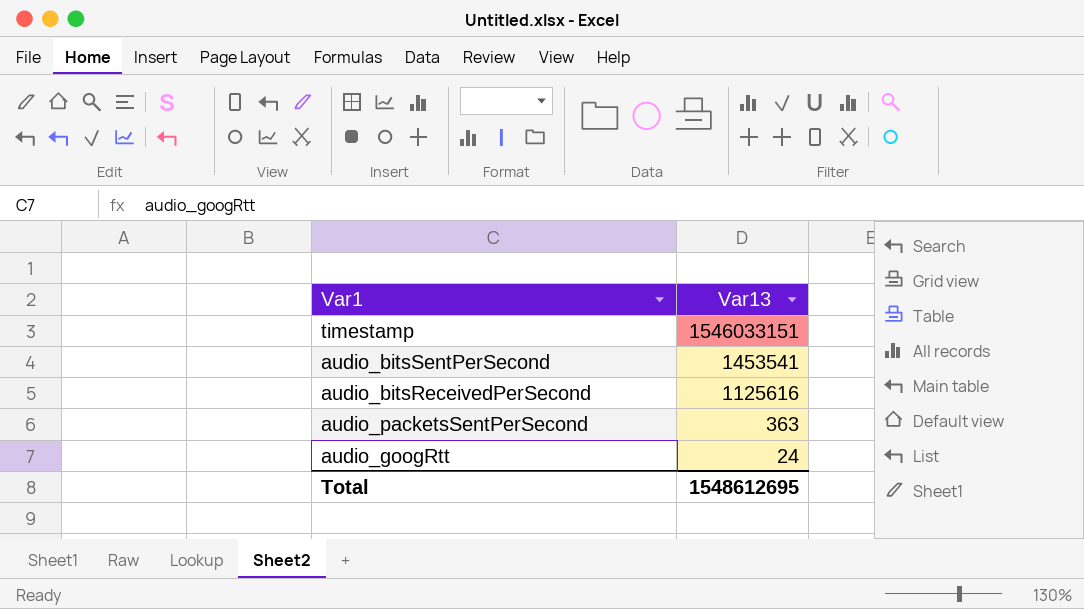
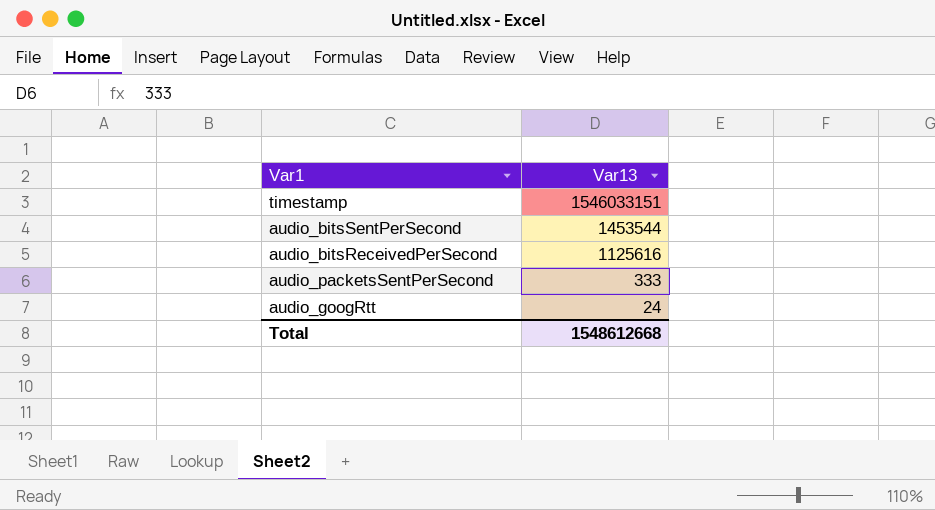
audio_bitsSentPerSecond | Var13: 1453541 -> 1453544
audio_packetsSentPerSecond | Var13: 363 -> 333
Total | Var13: 1548612695 -> 1548612668

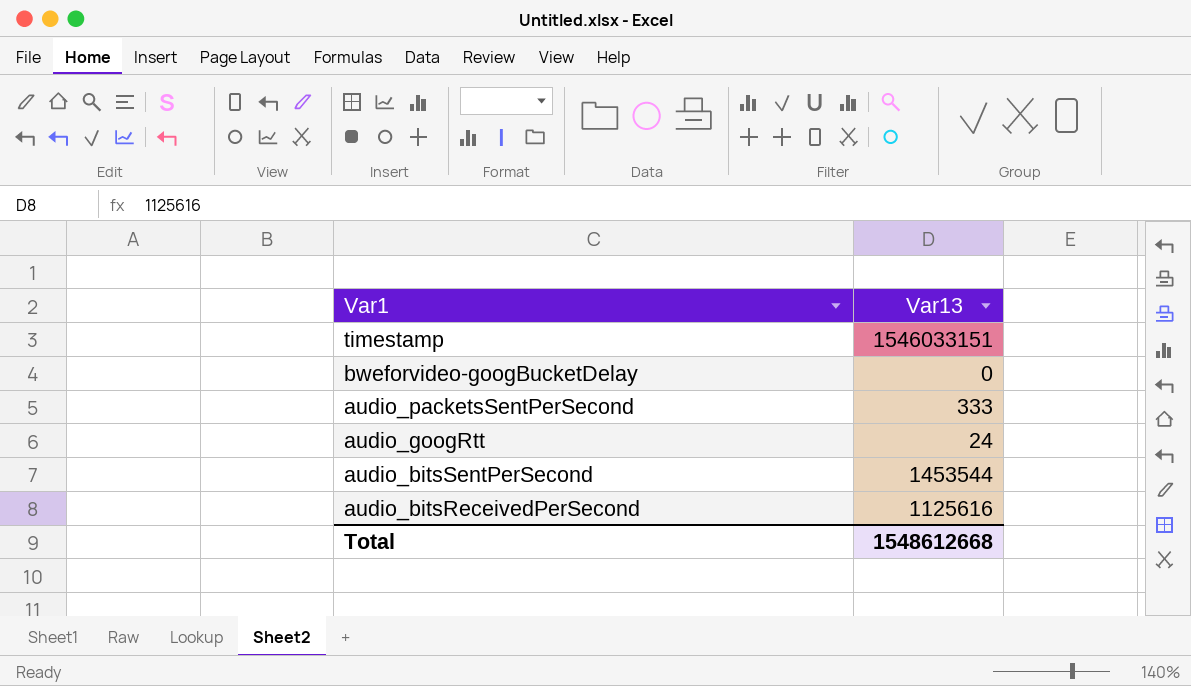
row order: Var13 descending -> Var1 descending
row bweforvideo-googBucketDelay: none -> 0

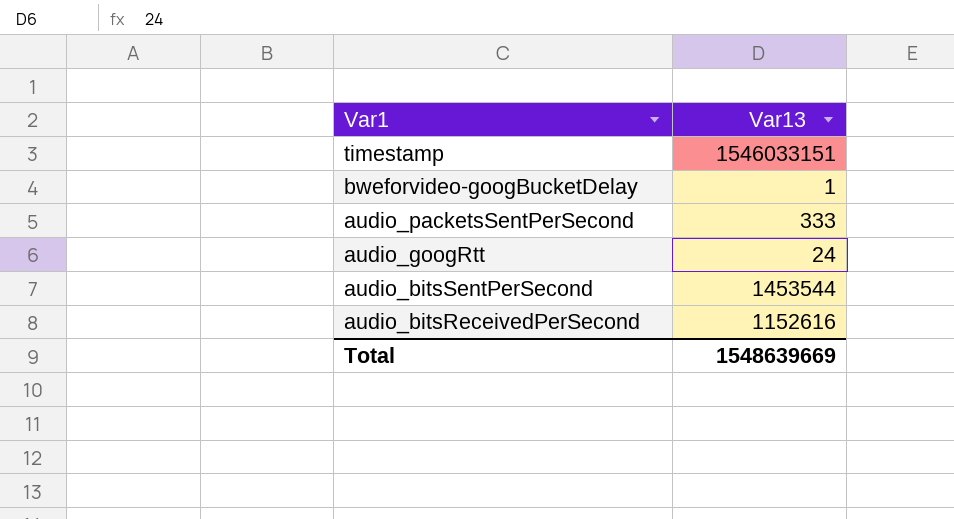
bweforvideo-googBucketDelay | Var13: 0 -> 1
audio_bitsReceivedPerSecond | Var13: 1125616 -> 1152616
Total | Var13: 1548612668 -> 1548639669

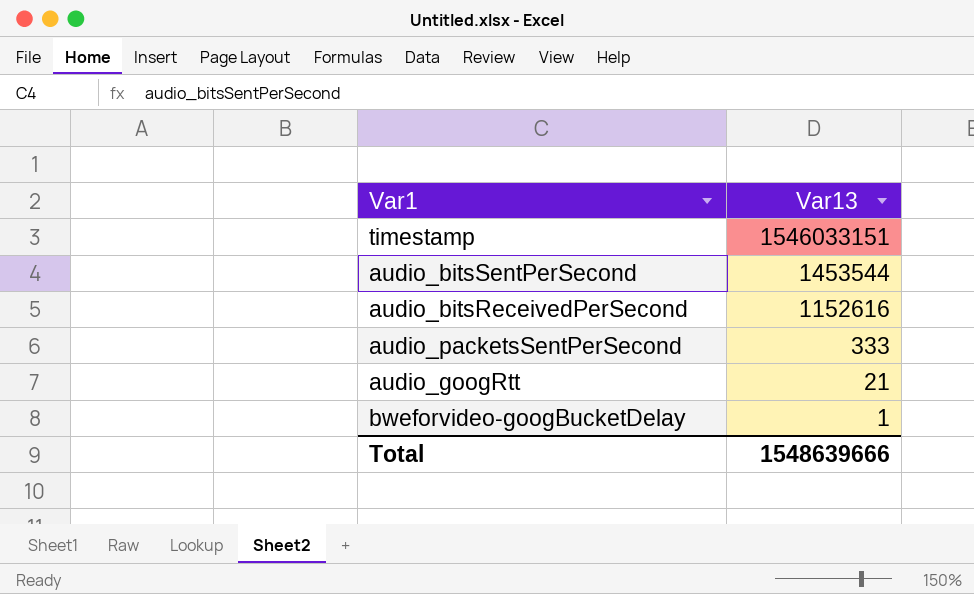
row order: Var1 descending -> Var13 descending
audio_googRtt | Var13: 24 -> 21
Total | Var13: 1548639669 -> 1548639666

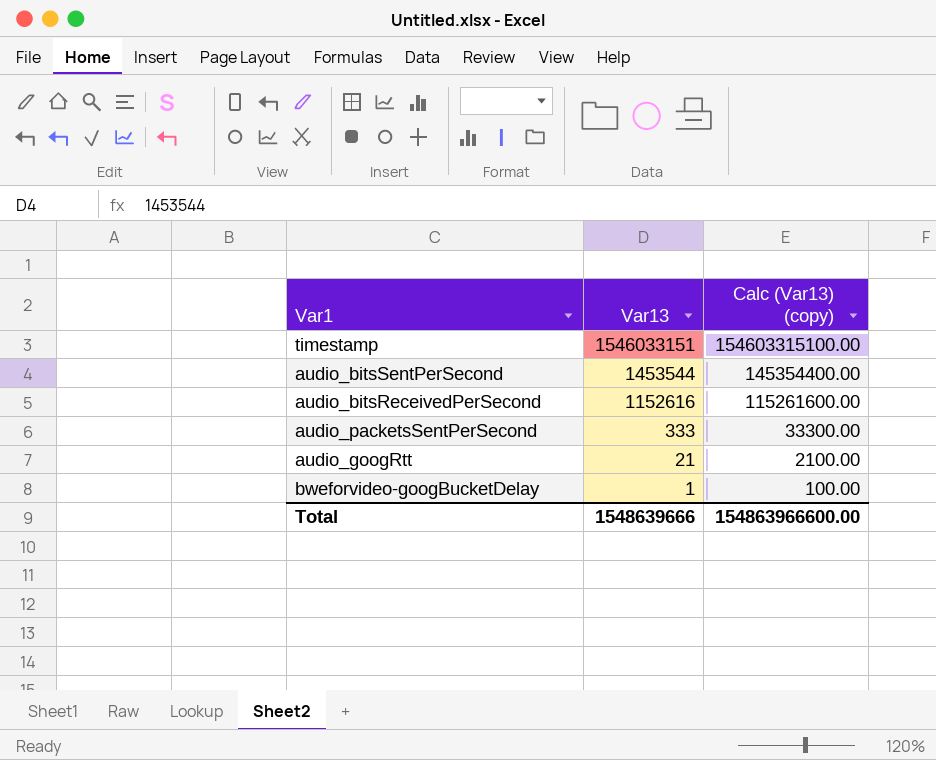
column Calc (Var13) (copy) | formula: none -> [Var13] * 100

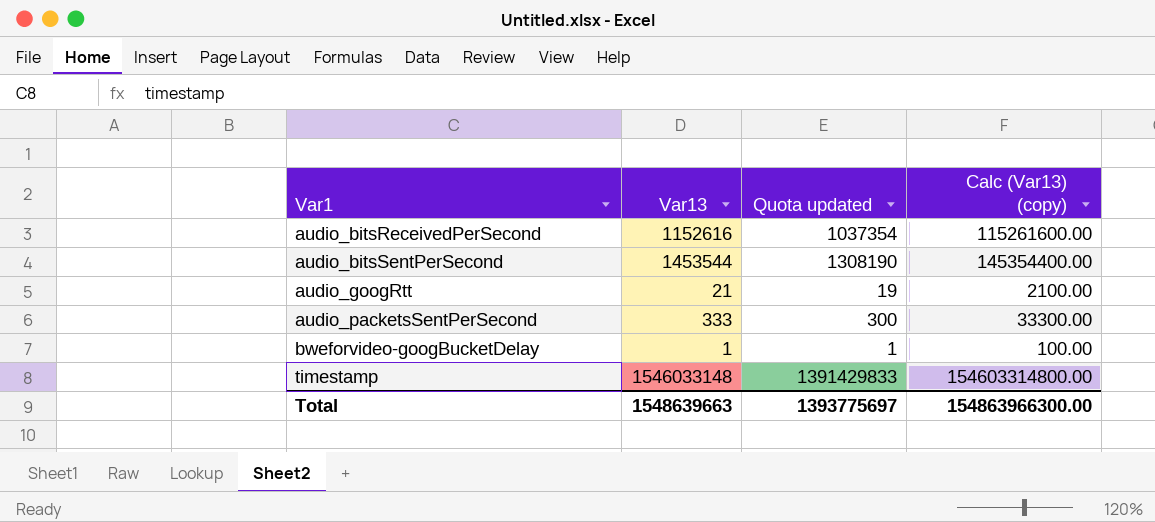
row order: Var13 descending -> Var1 ascending
column Quota updated | formula: none -> [Var13] * 0.9
timestamp | Var13: 1546033151 -> 1546033148
timestamp | Calc (Var13) (copy): 154603315100.00 -> 154603314800.00
Total | Var13: 1548639666 -> 1548639663
Total | Calc (Var13) (copy): 154863966600.00 -> 154863966300.00

